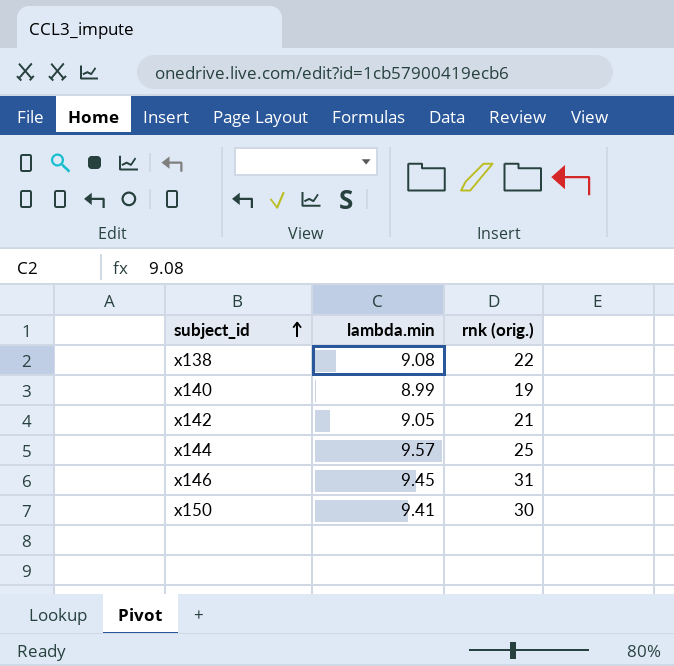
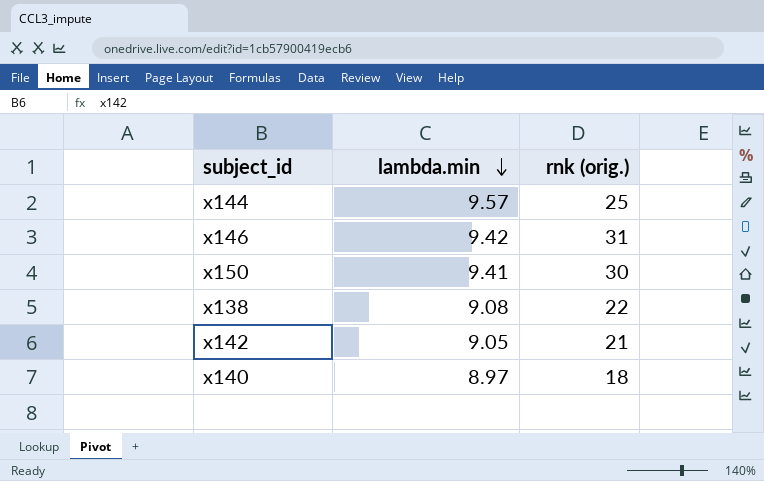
row order: subject_id ascending -> lambda.min descending
x146 | lambda.min: 9.45 -> 9.42
x140 | lambda.min: 8.99 -> 8.97
x140 | rnk (orig.): 19 -> 18

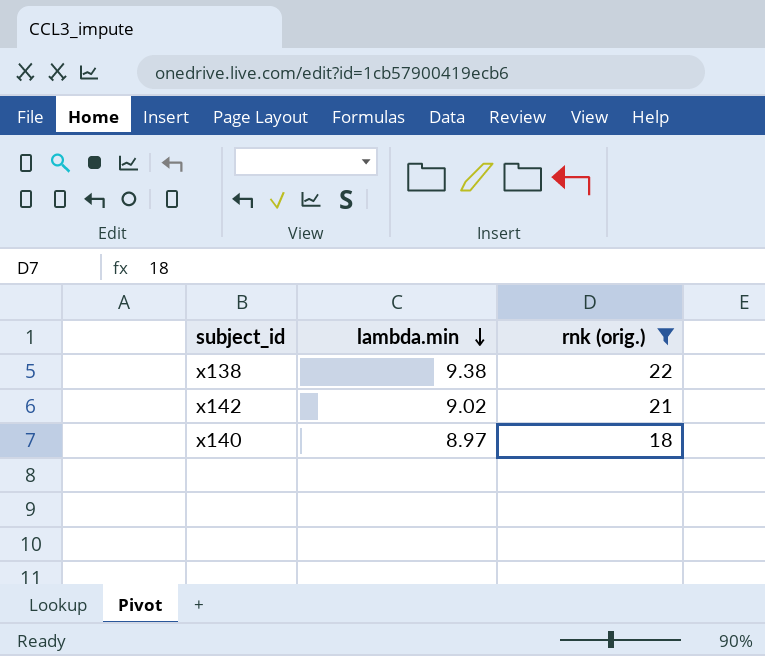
filter: none -> rnk (orig.) <= 22
x138 | lambda.min: 9.08 -> 9.38
x142 | lambda.min: 9.05 -> 9.02

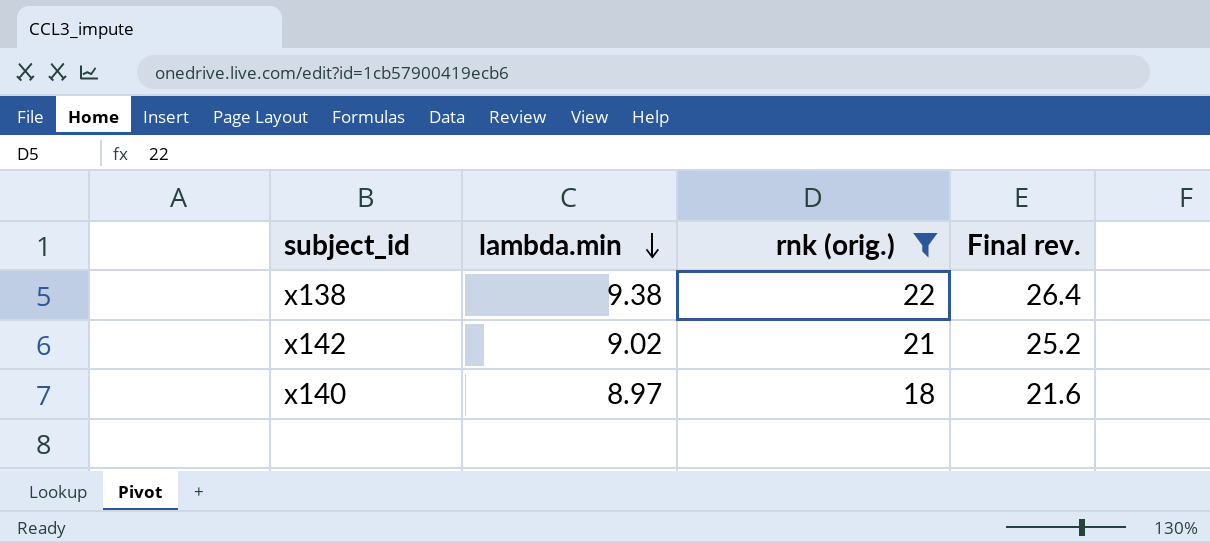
column Final rev. | formula: none -> [rnk (orig.)] * 1.2

